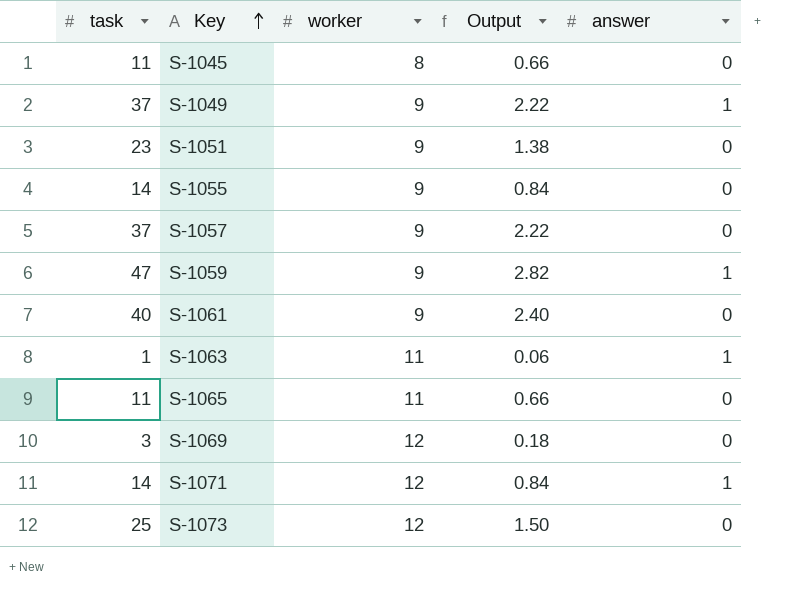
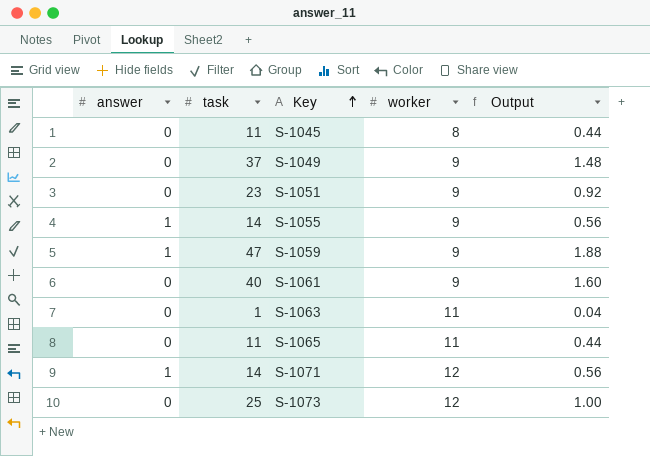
column answer | position: 5 -> 1
column Output | formula: [task] * 0.06 -> [task] * 0.04
row S-1057: 37 | 9 | 2.22 | 0 -> none
row S-1069: 3 | 12 | 0.18 | 0 -> none
S-1049 | answer: 1 -> 0
S-1055 | answer: 0 -> 1
S-1063 | answer: 1 -> 0

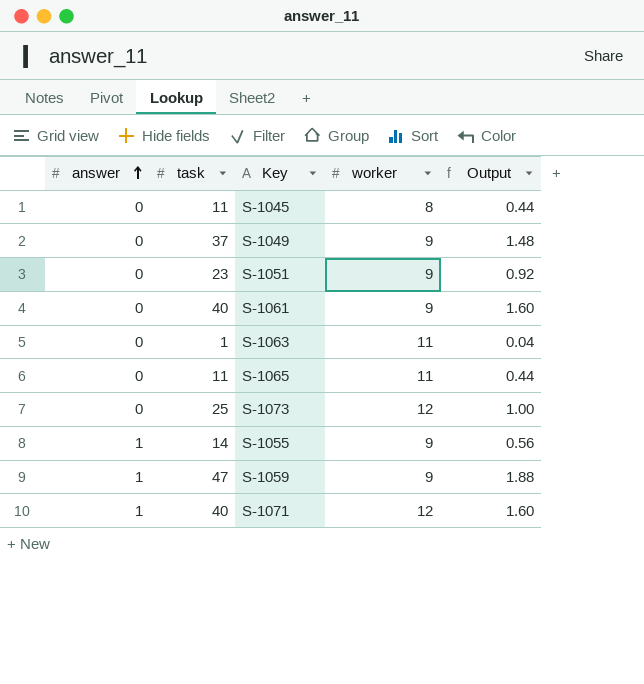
row order: Key ascending -> answer ascending
S-1071 | task: 14 -> 40
S-1071 | Output: 0.56 -> 1.60

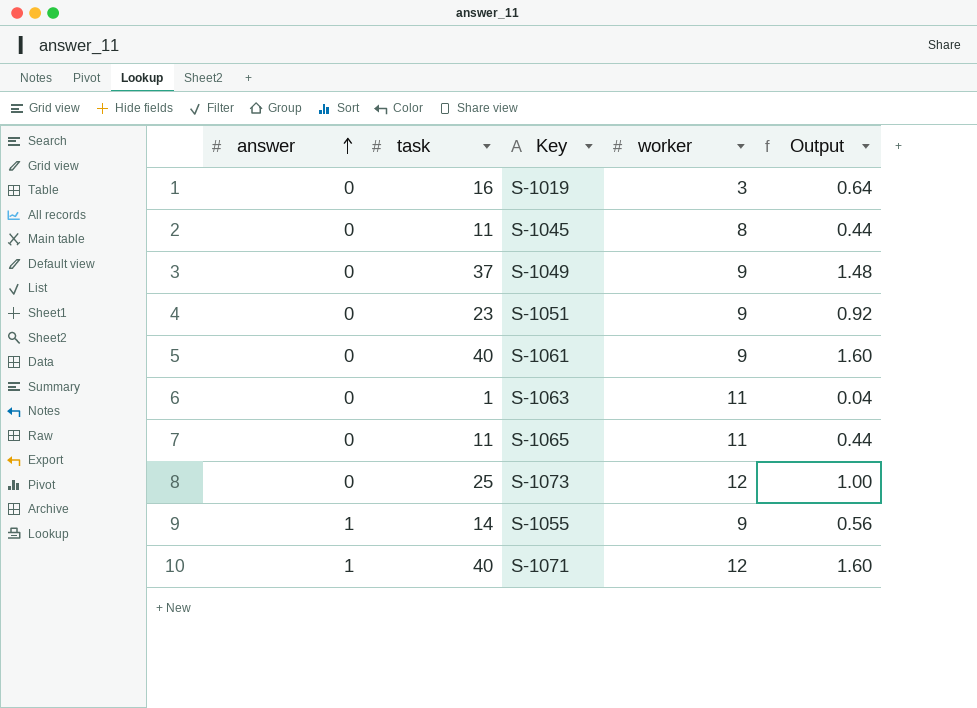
row S-1059: 1 | 47 | 9 | 1.88 -> none
row S-1019: none -> 0 | 16 | 3 | 0.64

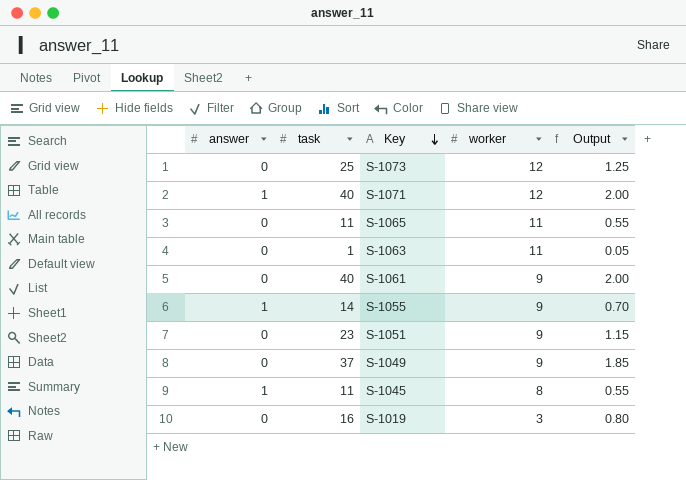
row order: answer ascending -> Key descending
column Output | formula: [task] * 0.04 -> [task] * 0.05
S-1045 | answer: 0 -> 1

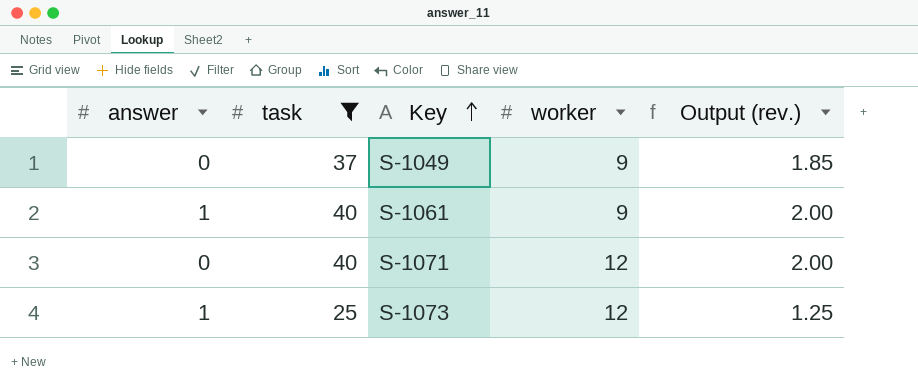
filter: none -> task >= 25
row order: Key descending -> Key ascending
column name: Output -> Output (rev.)
S-1061 | answer: 0 -> 1
S-1071 | answer: 1 -> 0
S-1073 | answer: 0 -> 1

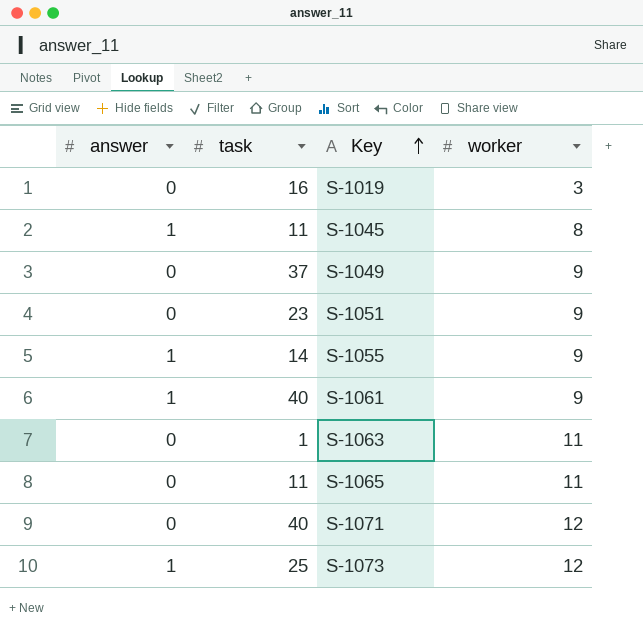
filter: task >= 25 -> none
column Output (rev.) | formula: [task] * 0.05 -> none

